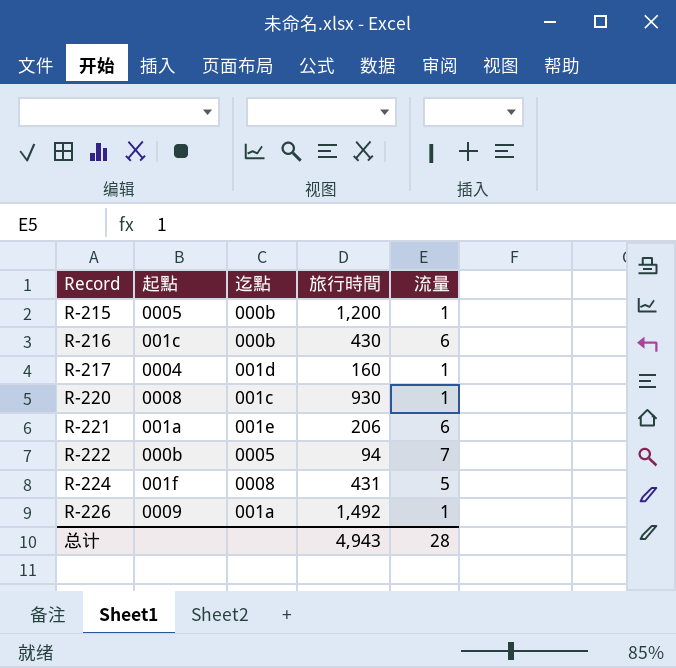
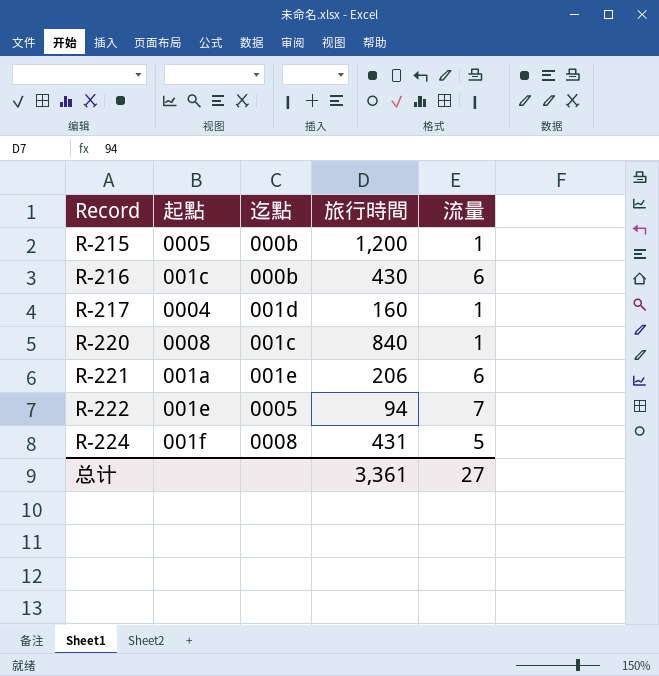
row R-226: 0009 | 001a | 1,492 | 1 -> none
R-220 | 旅行時間: 930 -> 840
R-222 | 起點: 000b -> 001e
总计 | 旅行時間: 4,943 -> 3,361
总计 | 流量: 28 -> 27

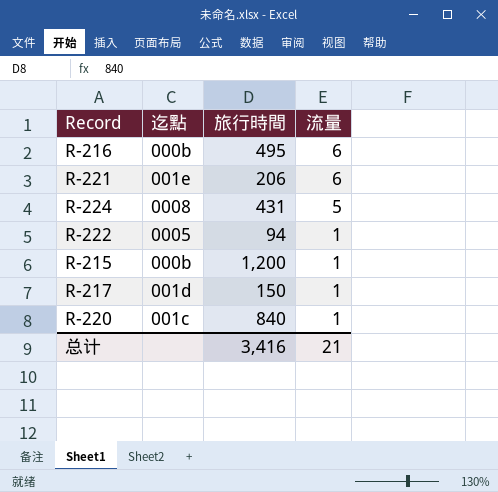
row order: Record ascending -> 流量 descending
column 起點 | position: 2 -> none
R-216 | 旅行時間: 430 -> 495
R-222 | 流量: 7 -> 1
R-217 | 旅行時間: 160 -> 150
总计 | 旅行時間: 3,361 -> 3,416
总计 | 流量: 27 -> 21

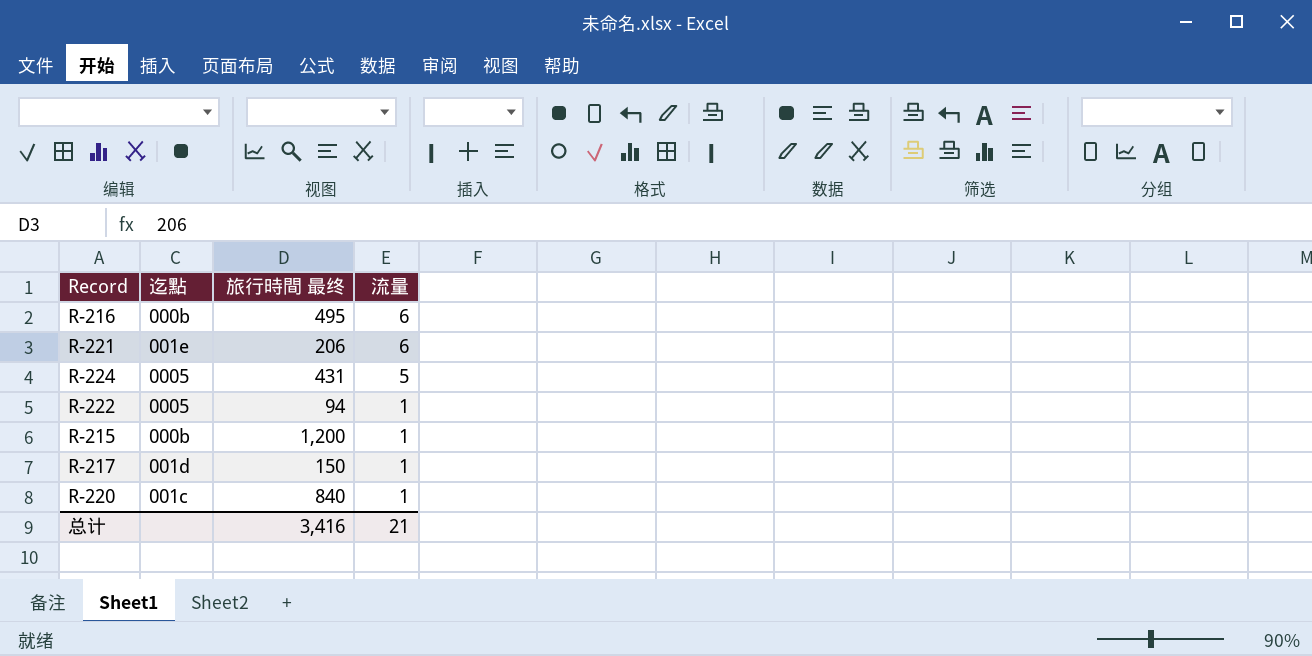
column name: 旅行時間 -> 旅行時間 最终
R-224 | 迄點: 0008 -> 0005

